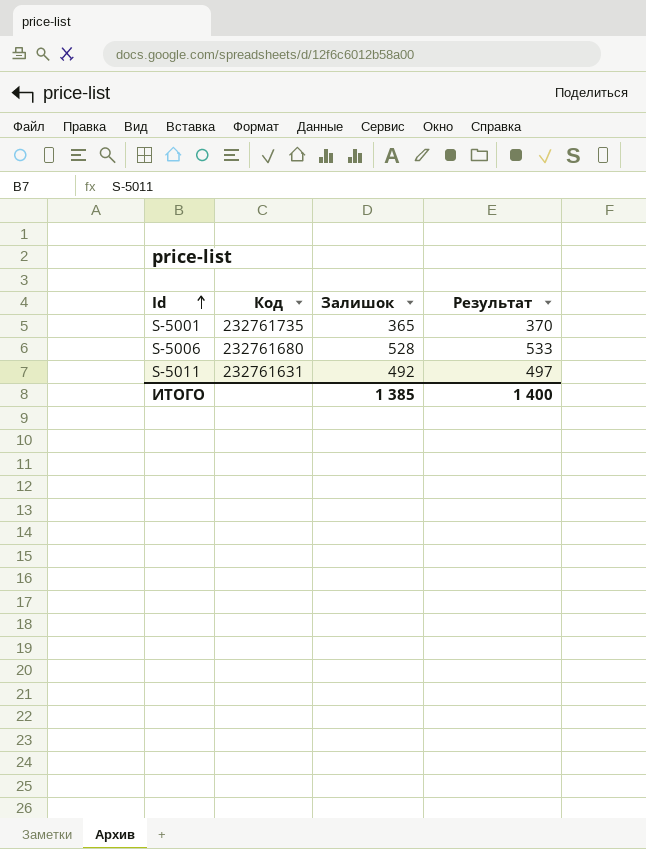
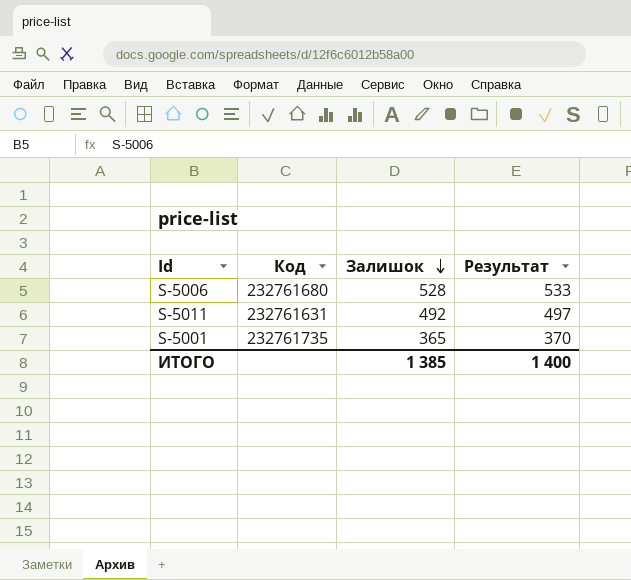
row order: Id ascending -> Залишок descending

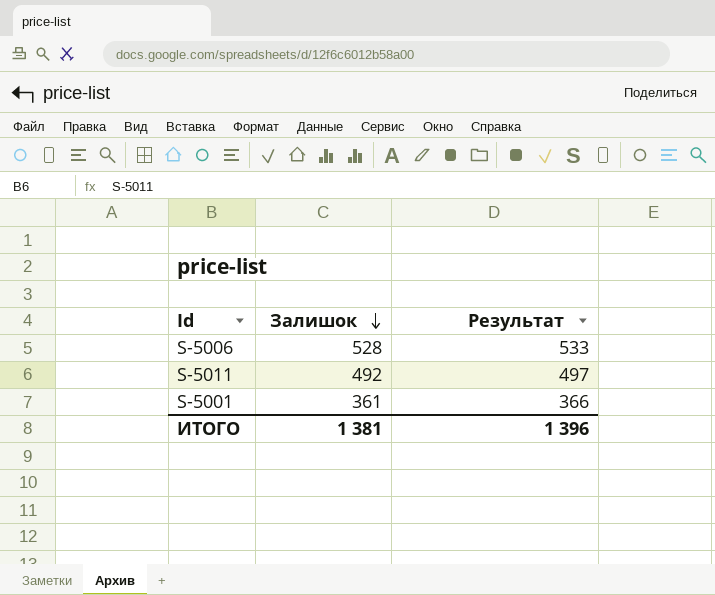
column Код | position: 2 -> none
S-5001 | Залишок: 365 -> 361
S-5001 | Результат: 370 -> 366
ИТОГО | Залишок: 1 385 -> 1 381
ИТОГО | Результат: 1 400 -> 1 396

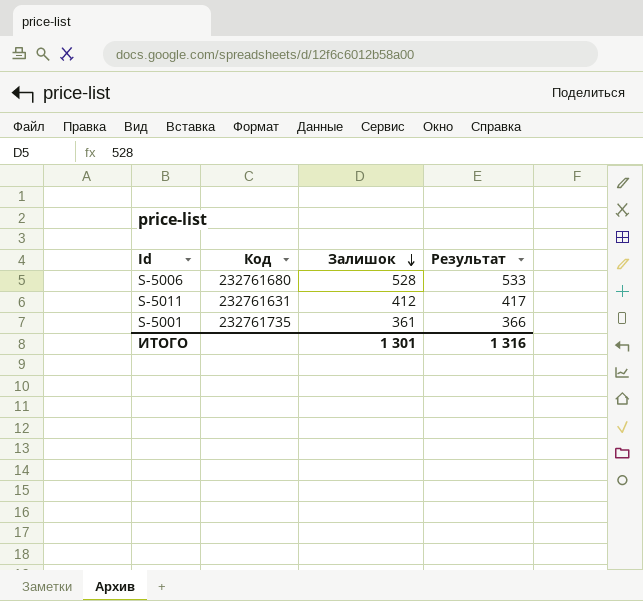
column Код | position: none -> 2
S-5011 | Залишок: 492 -> 412
S-5011 | Результат: 497 -> 417
ИТОГО | Залишок: 1 381 -> 1 301
ИТОГО | Результат: 1 396 -> 1 316

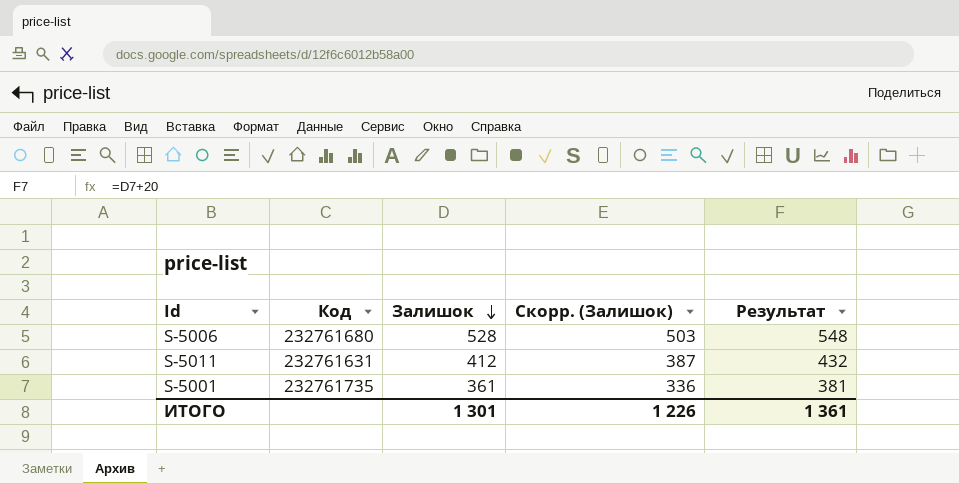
column Скорр. (Залишок) | formula: none -> [Залишок] - 25
column Результат | formula: [Залишок] + 5 -> [Залишок] + 20
ИТОГО | Результат: 1 316 -> 1 361

